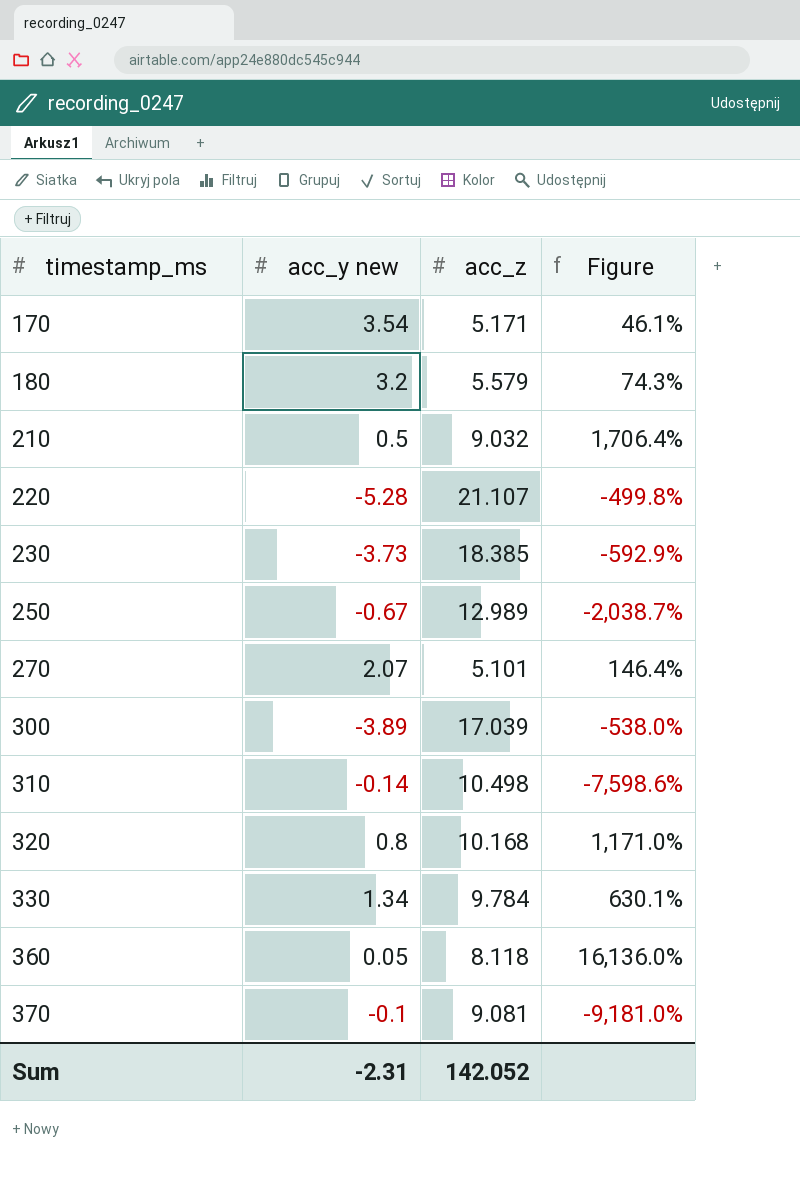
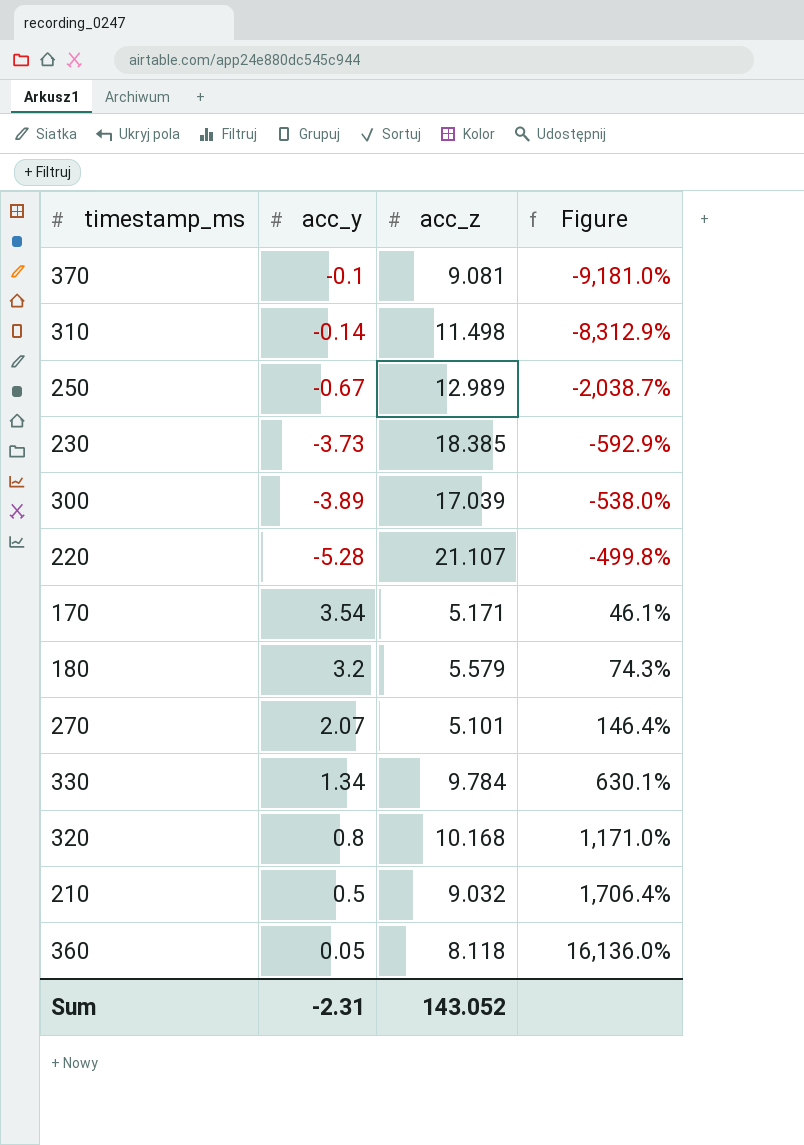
row order: timestamp_ms ascending -> Figure ascending
column name: acc_y new -> acc_y
310 | acc_z: 10.498 -> 11.498
310 | Figure: -7,598.6% -> -8,312.9%
Sum | acc_z: 142.052 -> 143.052

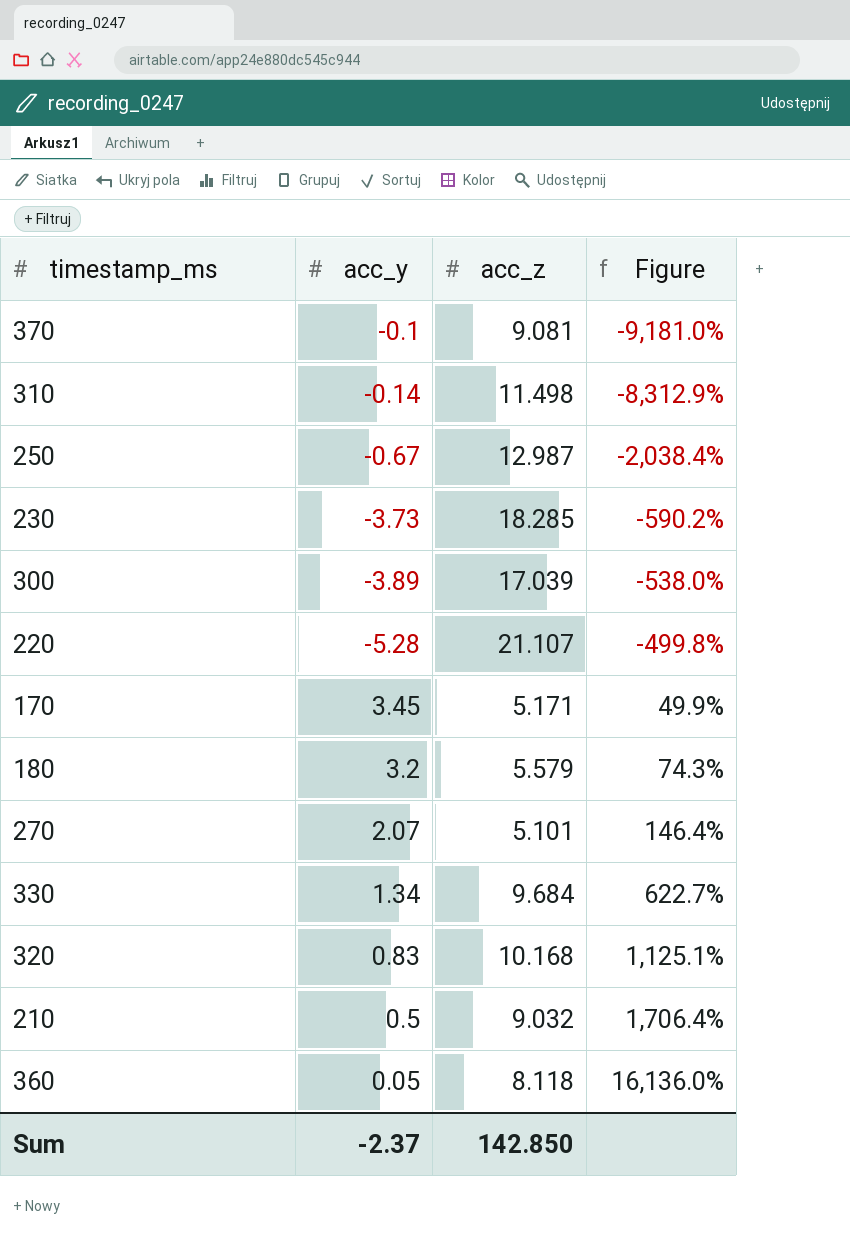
250 | acc_z: 12.989 -> 12.987
250 | Figure: -2,038.7% -> -2,038.4%
230 | acc_z: 18.385 -> 18.285
230 | Figure: -592.9% -> -590.2%
170 | acc_y: 3.54 -> 3.45
170 | Figure: 46.1% -> 49.9%
330 | acc_z: 9.784 -> 9.684
330 | Figure: 630.1% -> 622.7%
320 | acc_y: 0.8 -> 0.83
320 | Figure: 1,171.0% -> 1,125.1%
Sum | acc_y: -2.31 -> -2.37
Sum | acc_z: 143.052 -> 142.850

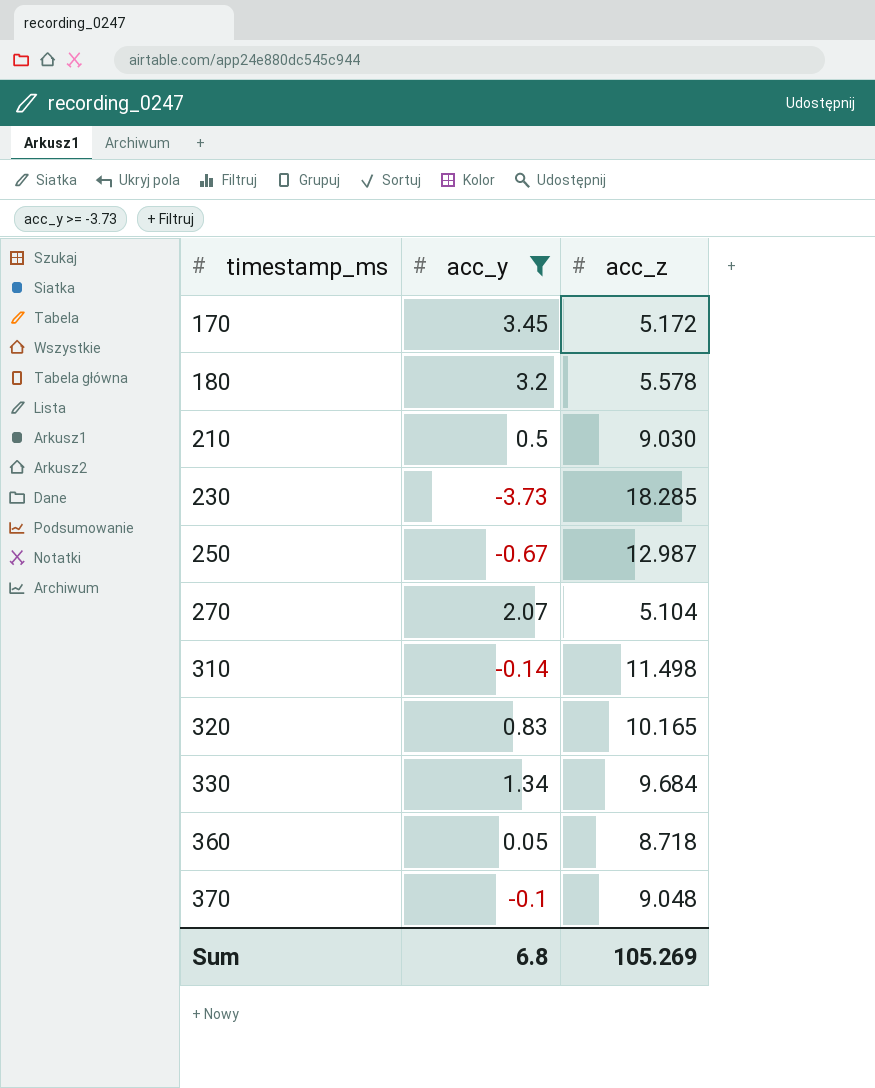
filter: none -> acc_y >= -3.73
row order: Figure ascending -> timestamp_ms ascending
column Figure | formula: ([acc_z] - [acc_y]) / [acc_y] -> none
170 | acc_z: 5.171 -> 5.172
180 | acc_z: 5.579 -> 5.578
210 | acc_z: 9.032 -> 9.030
270 | acc_z: 5.101 -> 5.104
320 | acc_z: 10.168 -> 10.165
360 | acc_z: 8.118 -> 8.718
370 | acc_z: 9.081 -> 9.048
Sum | acc_y: -2.37 -> 6.8
Sum | acc_z: 142.850 -> 105.269

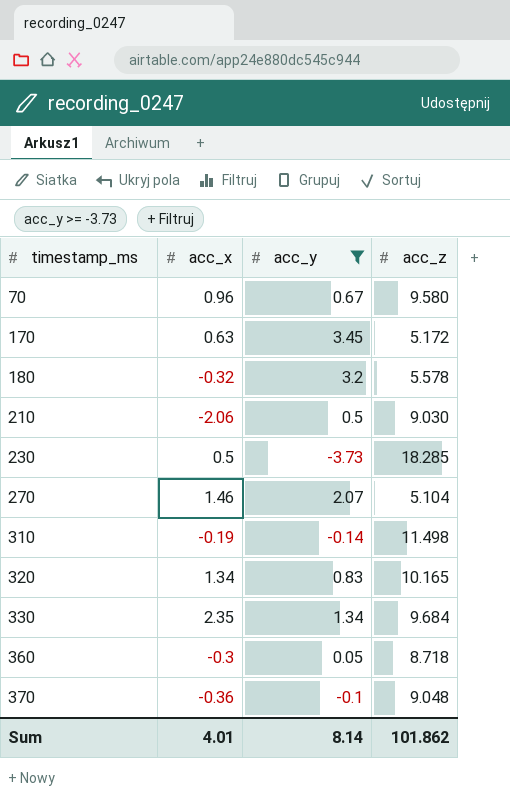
column acc_x | position: none -> 2
row 250: -0.67 | 12.987 -> none
row 70: none -> 0.96 | 0.67 | 9.580
Sum | acc_y: 6.8 -> 8.14
Sum | acc_z: 105.269 -> 101.862

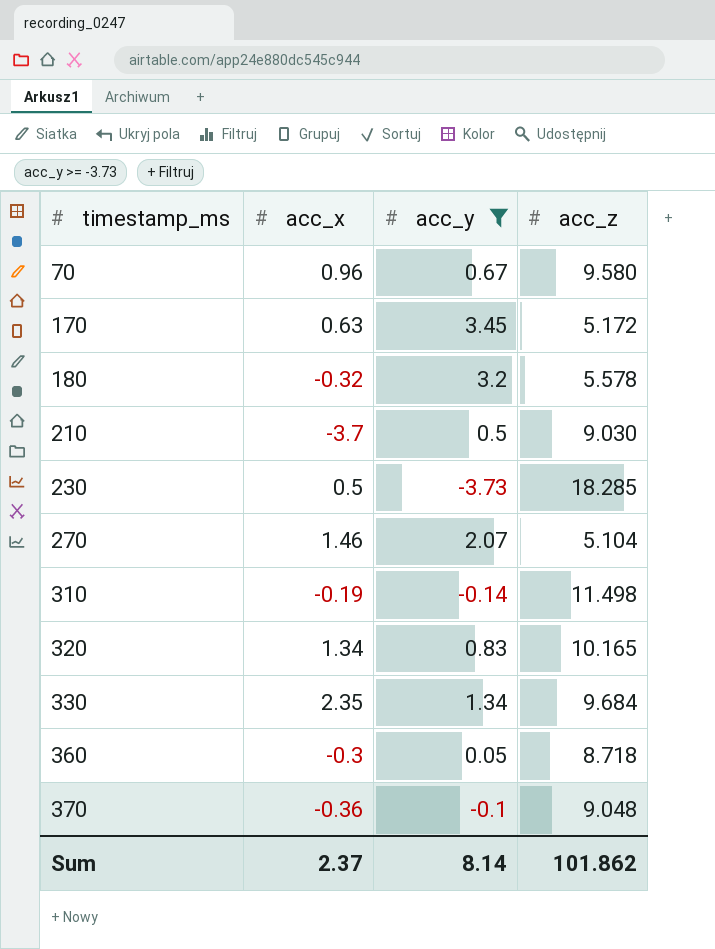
210 | acc_x: -2.06 -> -3.7
Sum | acc_x: 4.01 -> 2.37

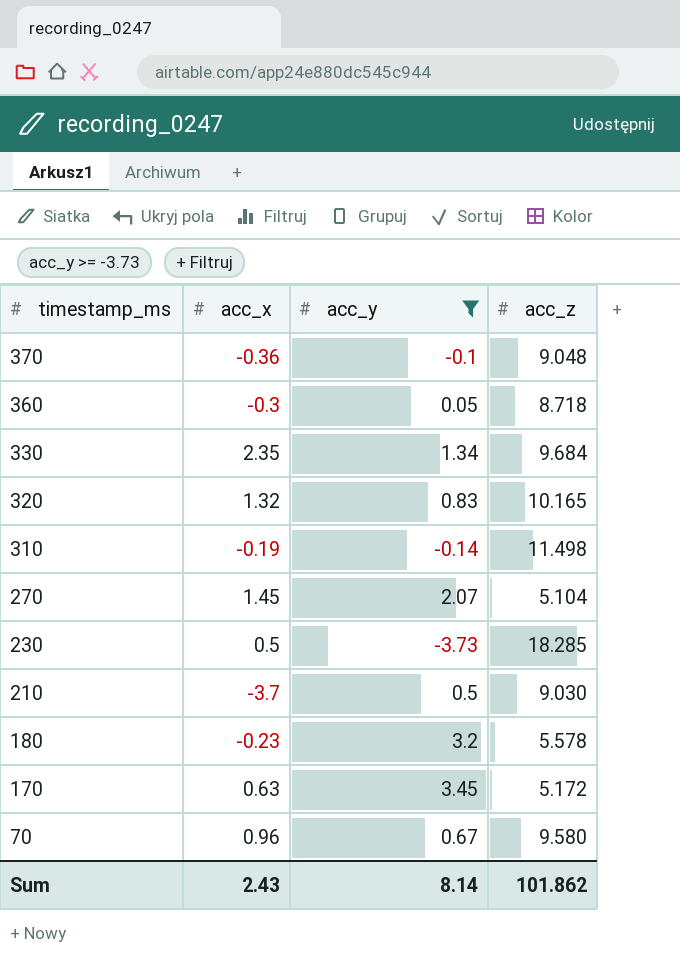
row order: timestamp_ms ascending -> timestamp_ms descending
320 | acc_x: 1.34 -> 1.32
270 | acc_x: 1.46 -> 1.45
180 | acc_x: -0.32 -> -0.23
Sum | acc_x: 2.37 -> 2.43

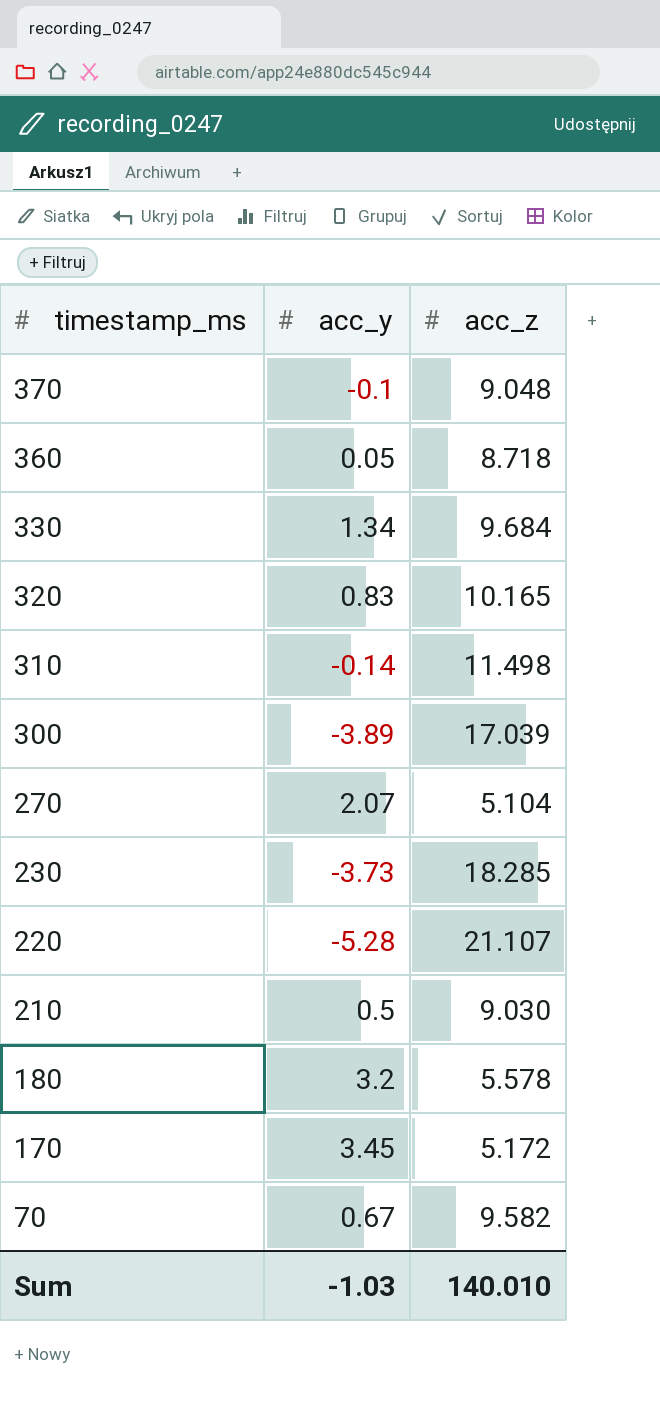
filter: acc_y >= -3.73 -> none
column acc_x | position: 2 -> none
70 | acc_z: 9.580 -> 9.582
Sum | acc_y: 8.14 -> -1.03
Sum | acc_z: 101.862 -> 140.010

